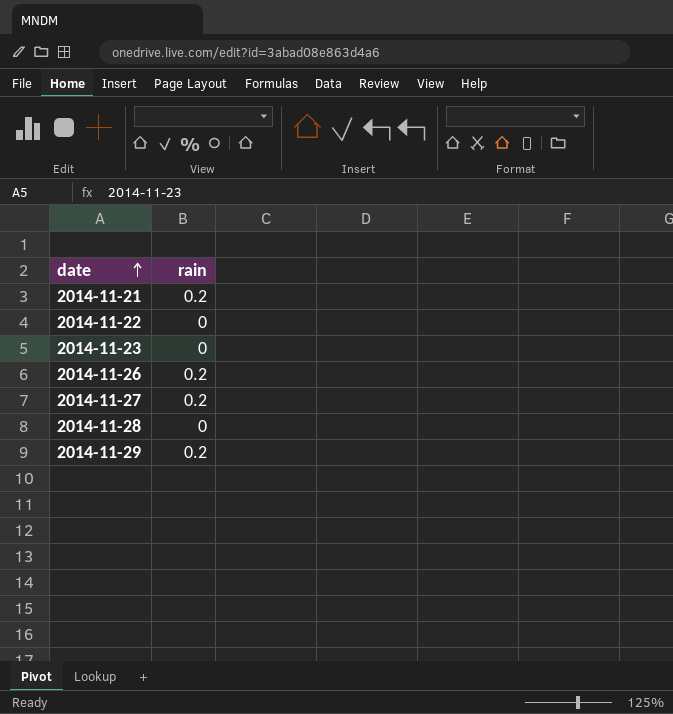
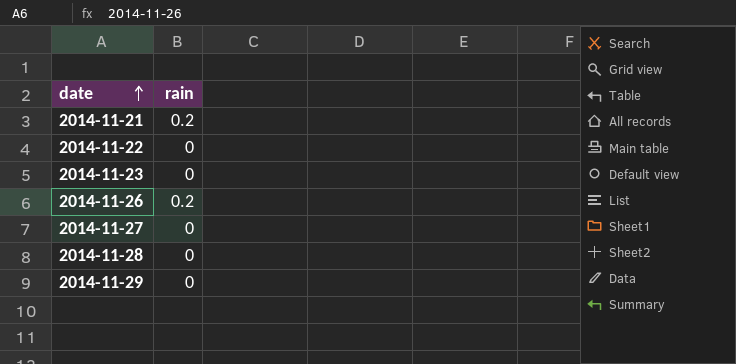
2014-11-27 | rain: 0.2 -> 0
2014-11-29 | rain: 0.2 -> 0

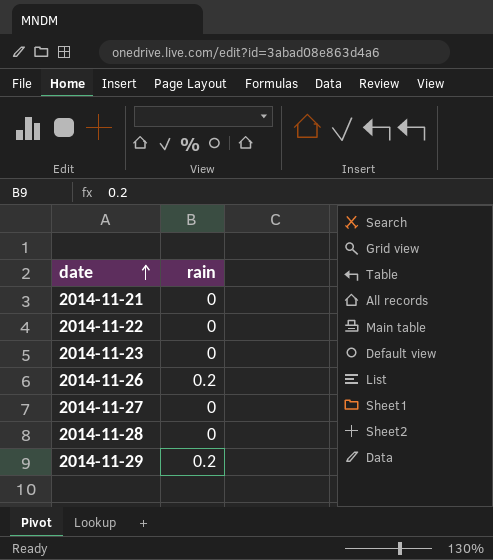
2014-11-21 | rain: 0.2 -> 0
2014-11-29 | rain: 0 -> 0.2

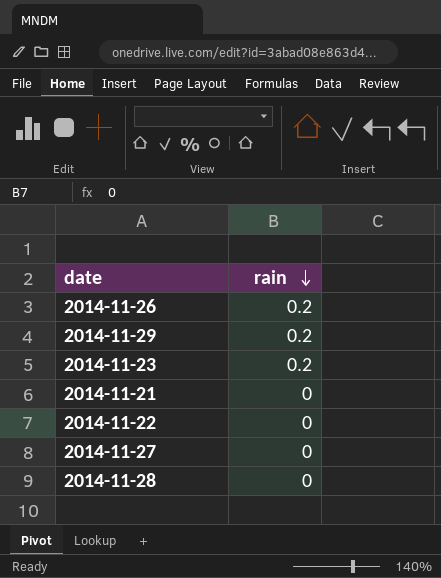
row order: date ascending -> rain descending
2014-11-23 | rain: 0 -> 0.2

